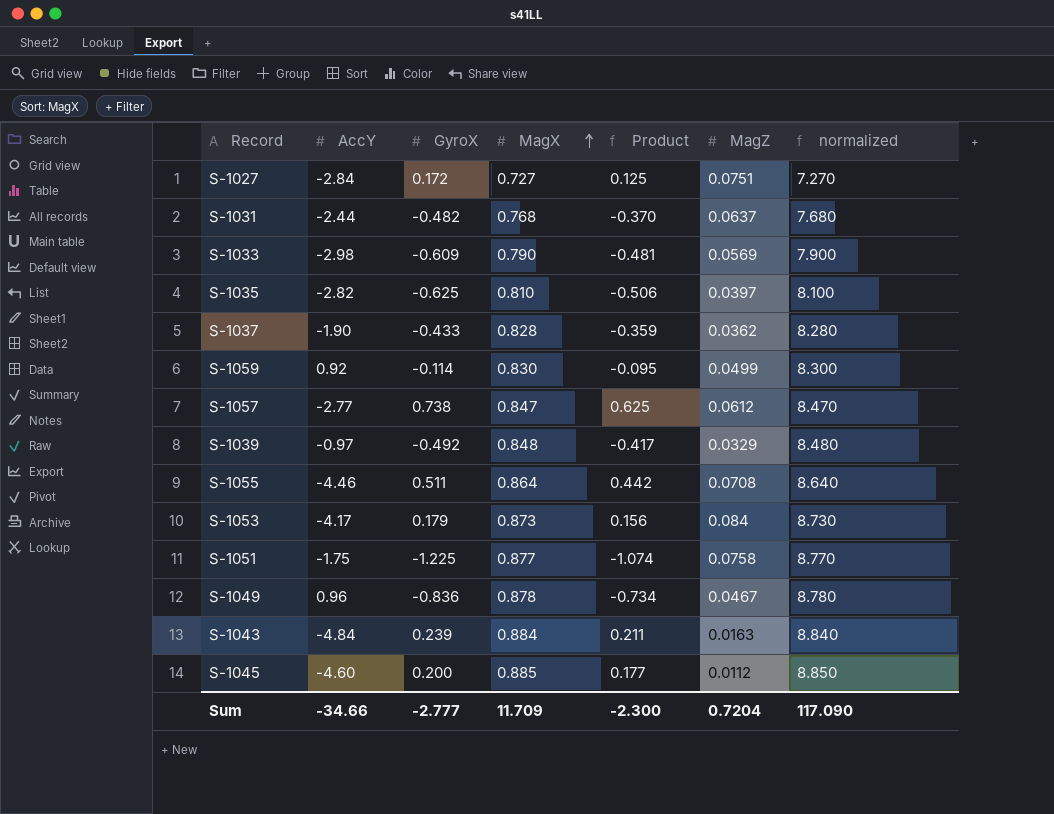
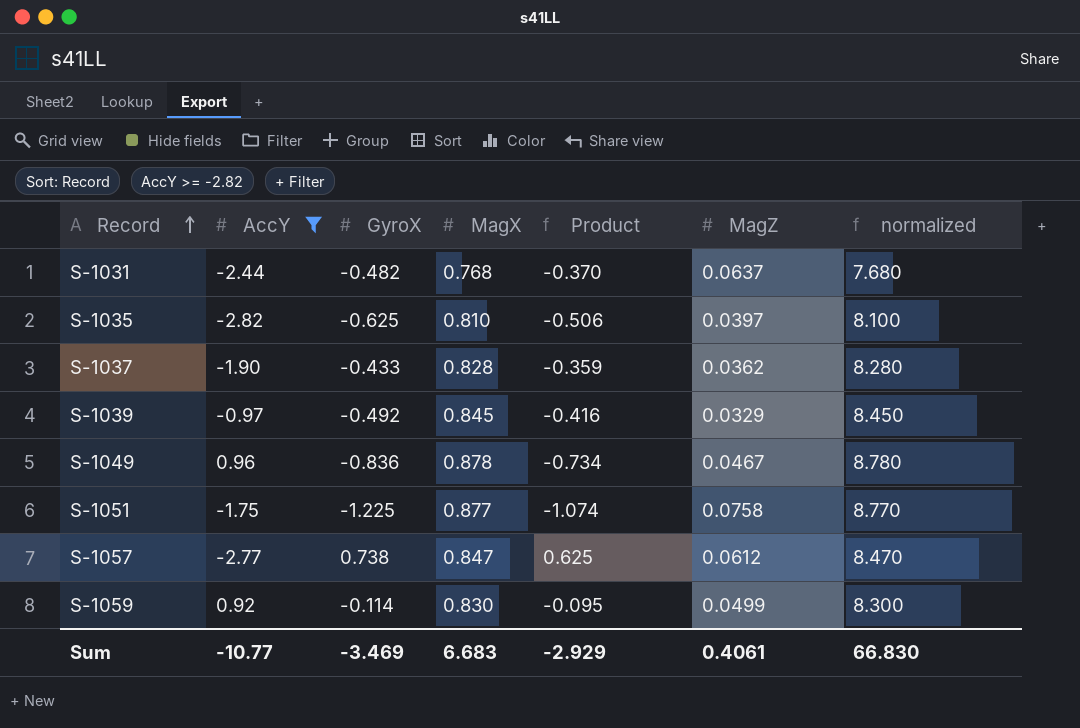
filter: none -> AccY >= -2.82
row order: MagX ascending -> Record ascending
S-1039 | MagX: 0.848 -> 0.845
S-1039 | Product: -0.417 -> -0.416
S-1039 | normalized: 8.480 -> 8.450
Sum | AccY: -34.66 -> -10.77
Sum | GyroX: -2.777 -> -3.469
Sum | MagX: 11.709 -> 6.683
Sum | Product: -2.300 -> -2.929
Sum | MagZ: 0.7204 -> 0.4061
Sum | normalized: 117.090 -> 66.830

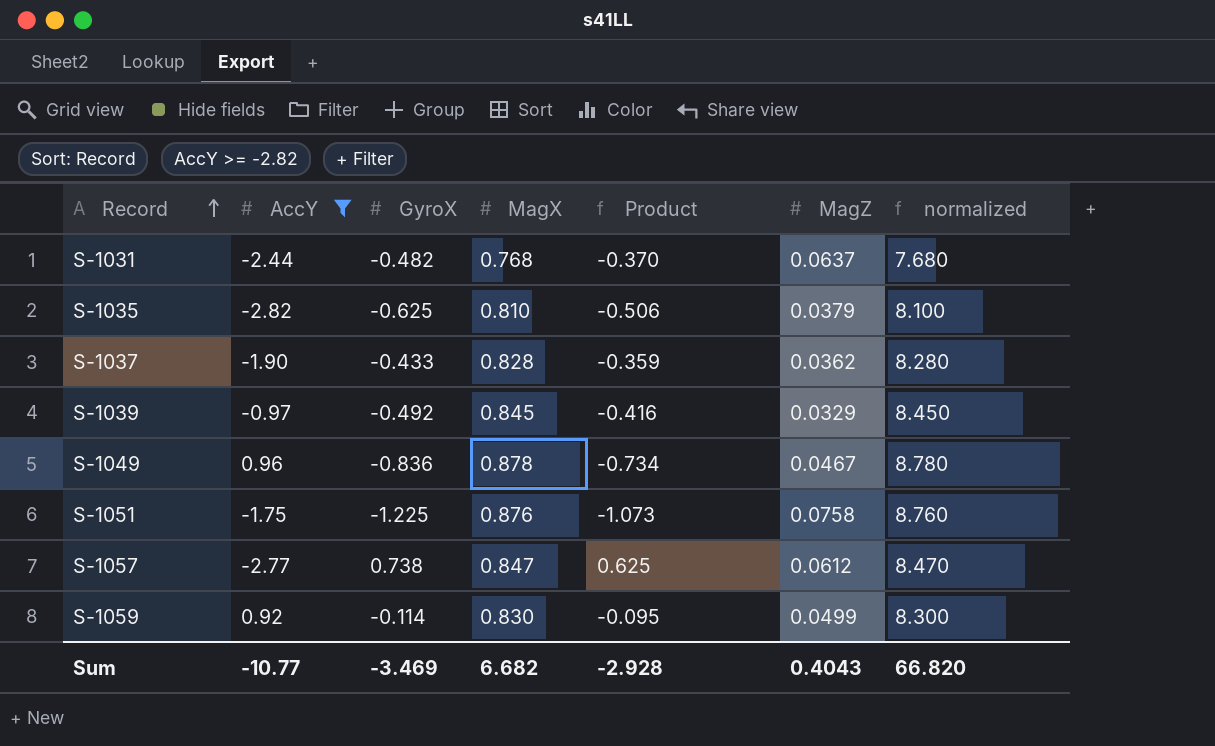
S-1035 | MagZ: 0.0397 -> 0.0379
S-1051 | MagX: 0.877 -> 0.876
S-1051 | Product: -1.074 -> -1.073
S-1051 | normalized: 8.770 -> 8.760
Sum | MagX: 6.683 -> 6.682
Sum | Product: -2.929 -> -2.928
Sum | MagZ: 0.4061 -> 0.4043
Sum | normalized: 66.830 -> 66.820

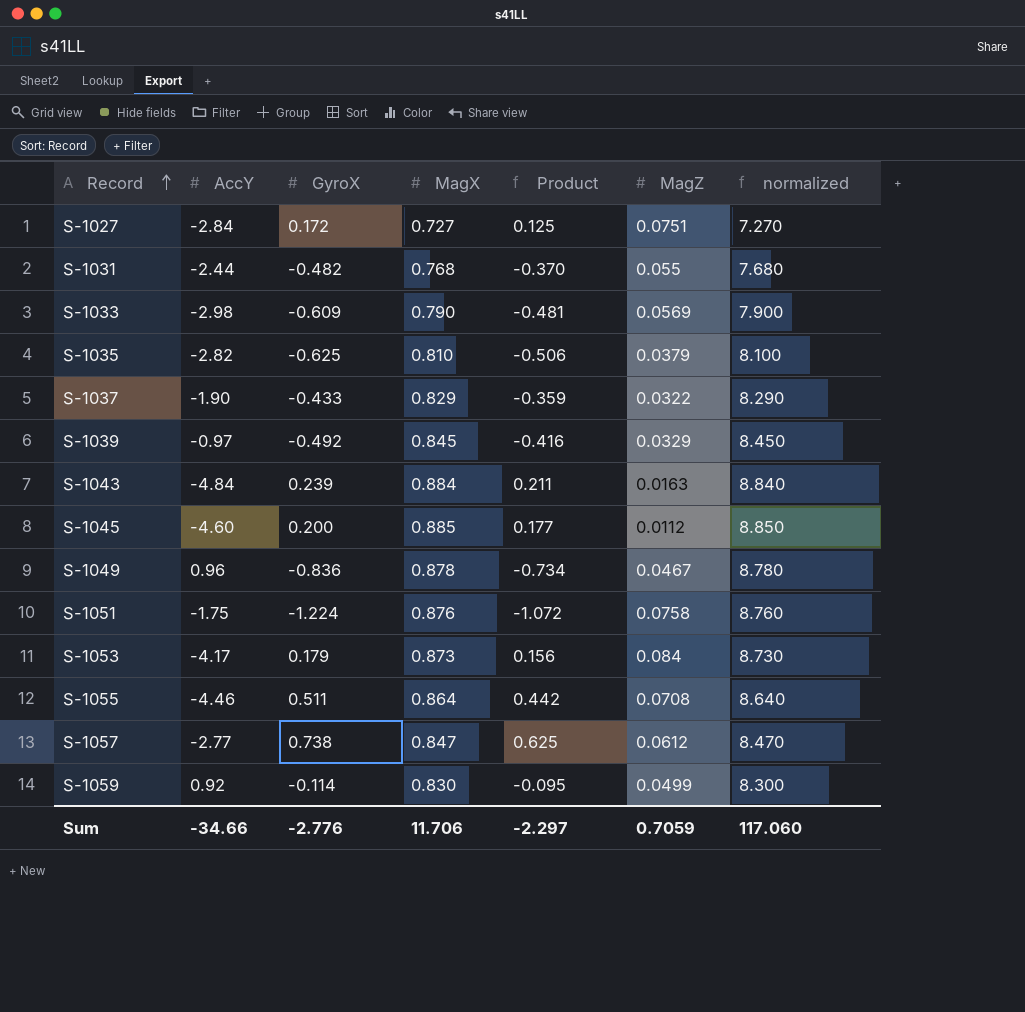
filter: AccY >= -2.82 -> none
S-1031 | MagZ: 0.0637 -> 0.055
S-1037 | MagX: 0.828 -> 0.829
S-1037 | MagZ: 0.0362 -> 0.0322
S-1037 | normalized: 8.280 -> 8.290
S-1051 | GyroX: -1.225 -> -1.224
S-1051 | Product: -1.073 -> -1.072
Sum | AccY: -10.77 -> -34.66
Sum | GyroX: -3.469 -> -2.776
Sum | MagX: 6.682 -> 11.706
Sum | Product: -2.928 -> -2.297
Sum | MagZ: 0.4043 -> 0.7059
Sum | normalized: 66.820 -> 117.060

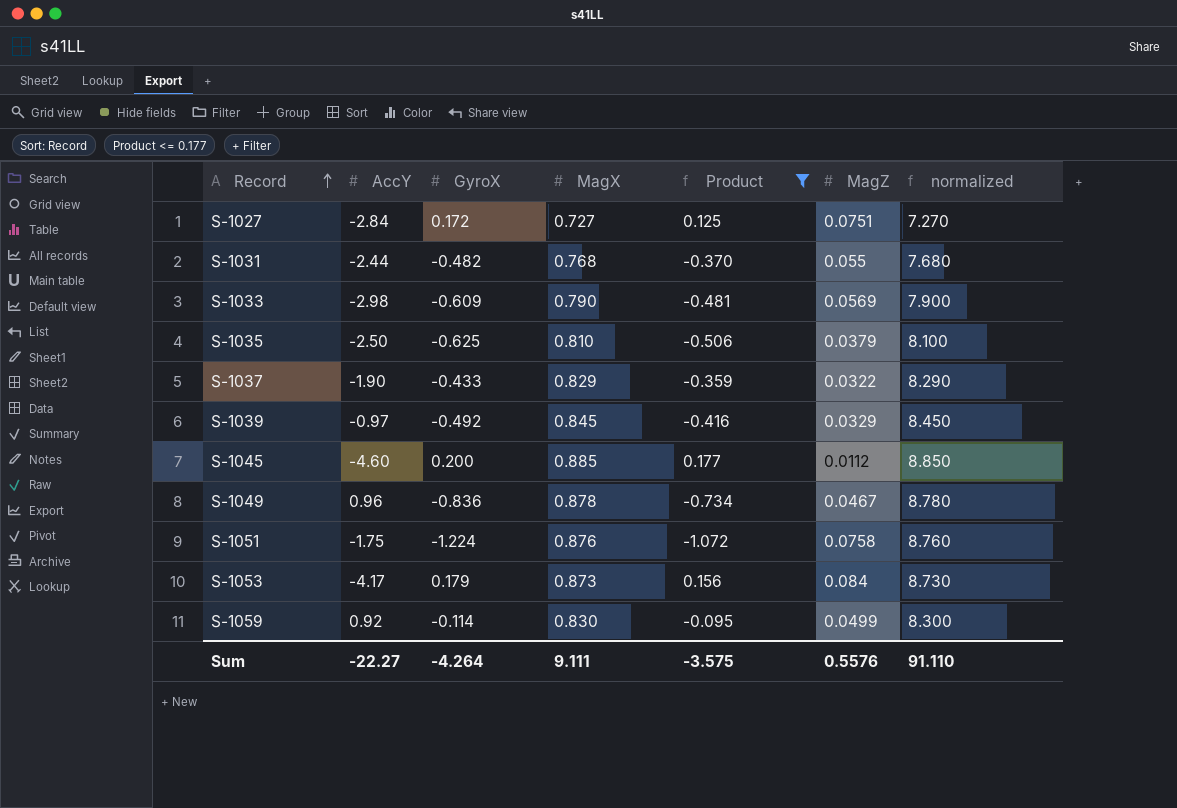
filter: none -> Product <= 0.177
S-1035 | AccY: -2.82 -> -2.50
Sum | AccY: -34.66 -> -22.27
Sum | GyroX: -2.776 -> -4.264
Sum | MagX: 11.706 -> 9.111
Sum | Product: -2.297 -> -3.575
Sum | MagZ: 0.7059 -> 0.5576
Sum | normalized: 117.060 -> 91.110

